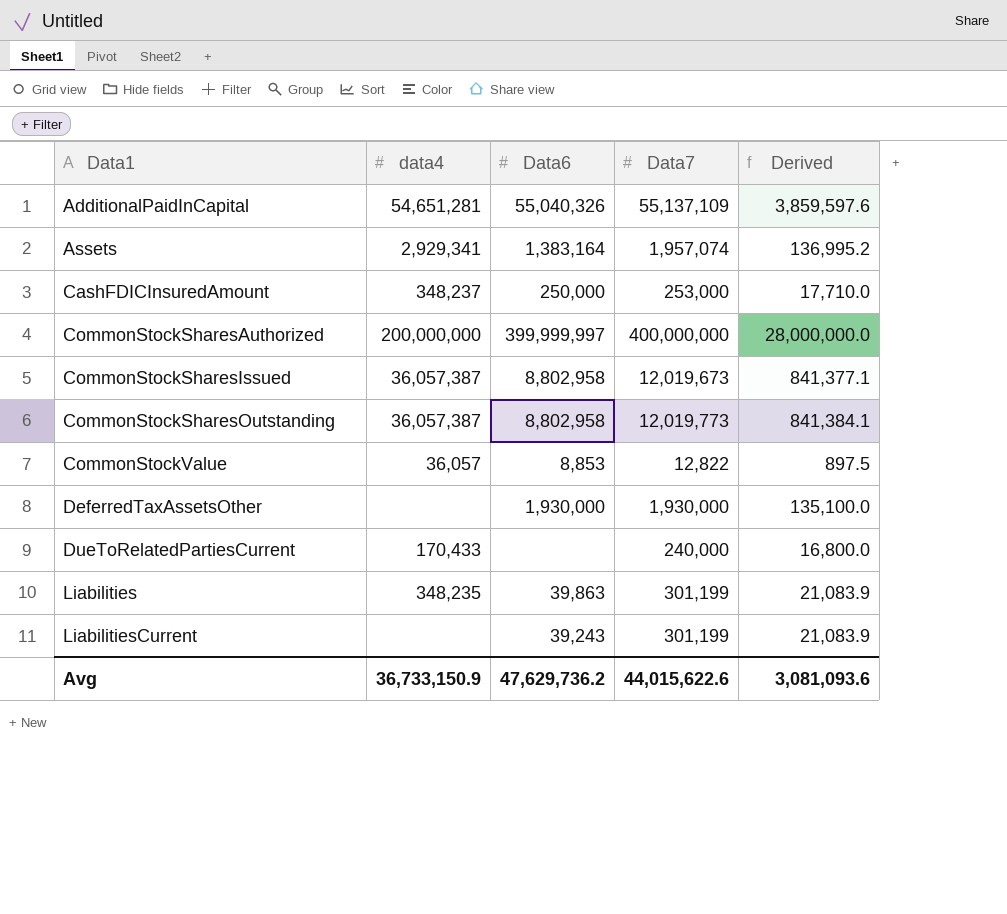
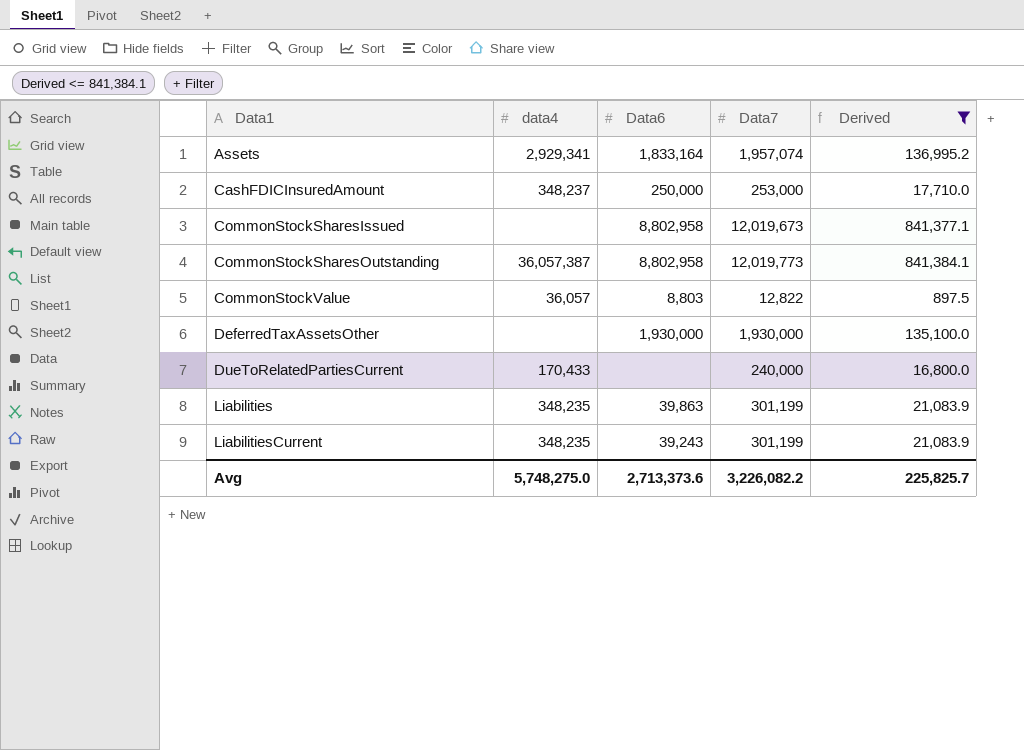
filter: none -> Derived <= 841,384.1
Assets | Data6: 1,383,164 -> 1,833,164
CommonStockSharesIssued | data4: 36,057,387 -> none
CommonStockValue | Data6: 8,853 -> 8,803
LiabilitiesCurrent | data4: none -> 348,235
Avg | data4: 36,733,150.9 -> 5,748,275.0
Avg | Data6: 47,629,736.2 -> 2,713,373.6
Avg | Data7: 44,015,622.6 -> 3,226,082.2
Avg | Derived: 3,081,093.6 -> 225,825.7

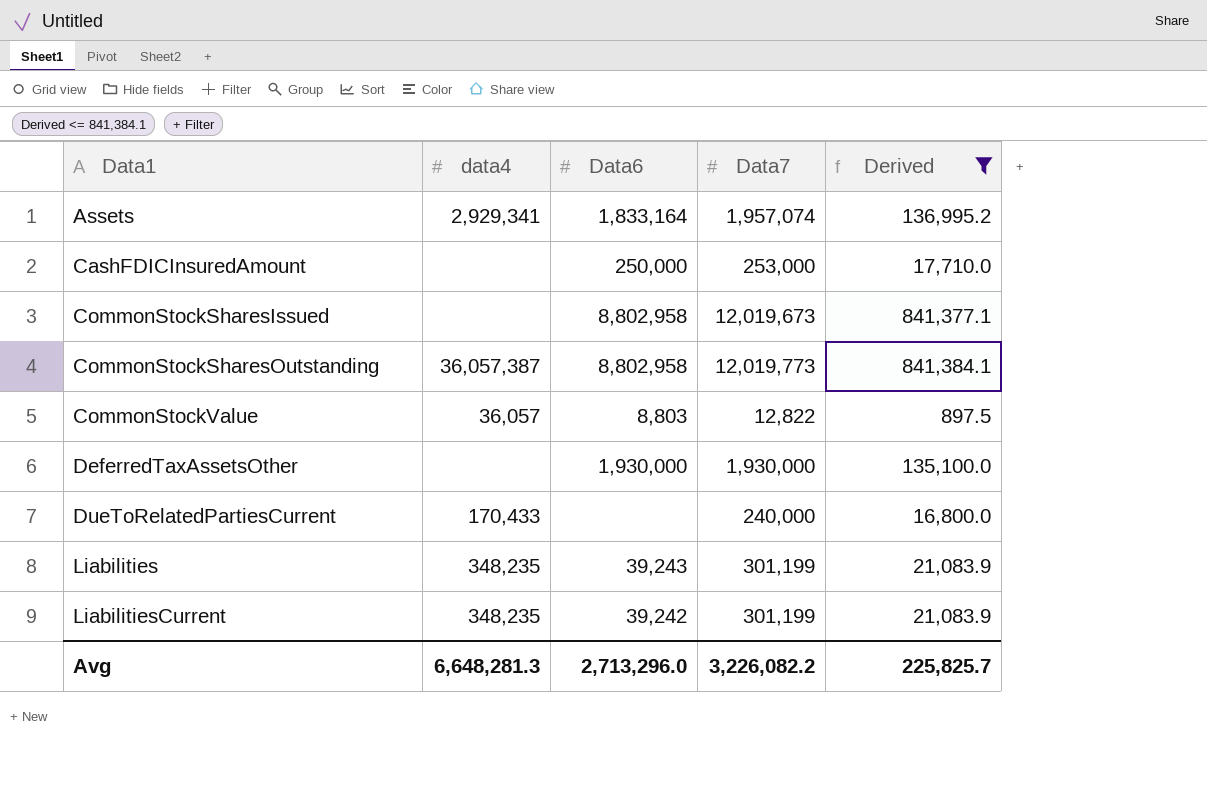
CashFDICInsuredAmount | data4: 348,237 -> none
Liabilities | Data6: 39,863 -> 39,243
LiabilitiesCurrent | Data6: 39,243 -> 39,242
Avg | data4: 5,748,275.0 -> 6,648,281.3
Avg | Data6: 2,713,373.6 -> 2,713,296.0

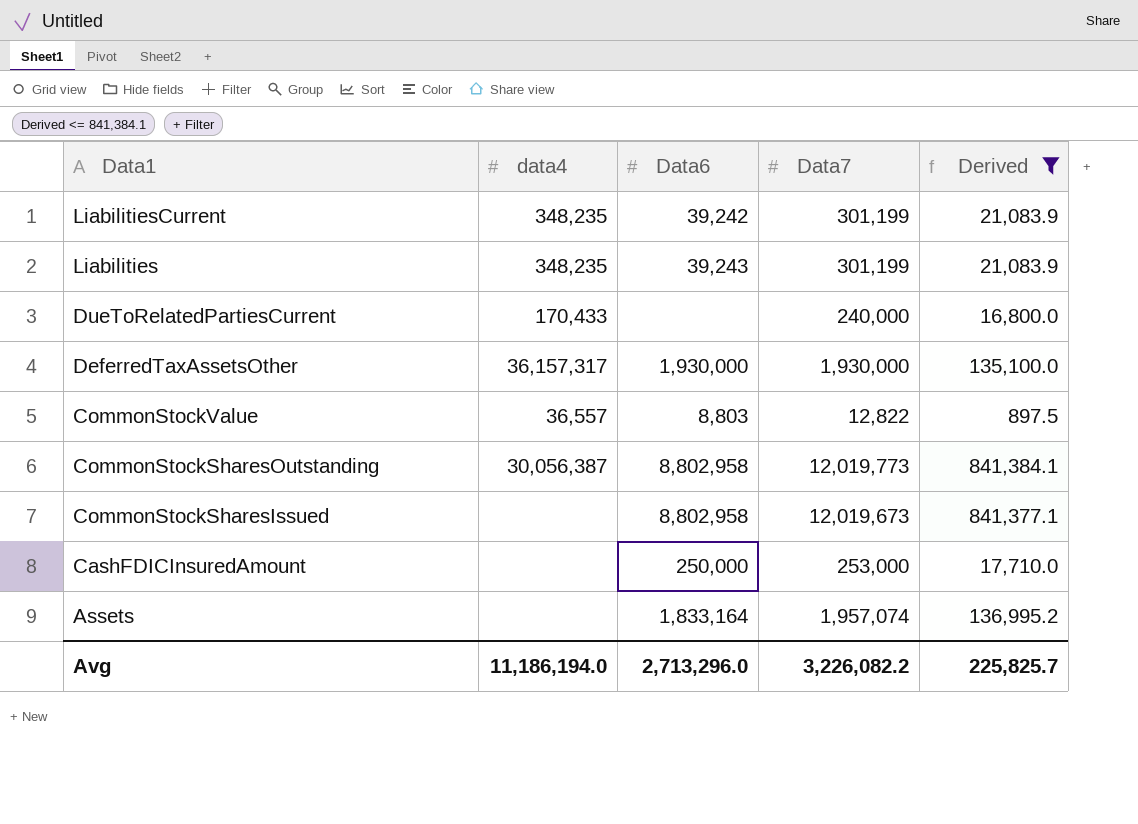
row order: Data1 ascending -> Data1 descending
DeferredTaxAssetsOther | data4: none -> 36,157,317
CommonStockValue | data4: 36,057 -> 36,557
CommonStockSharesOutstanding | data4: 36,057,387 -> 30,056,387
Assets | data4: 2,929,341 -> none
Avg | data4: 6,648,281.3 -> 11,186,194.0

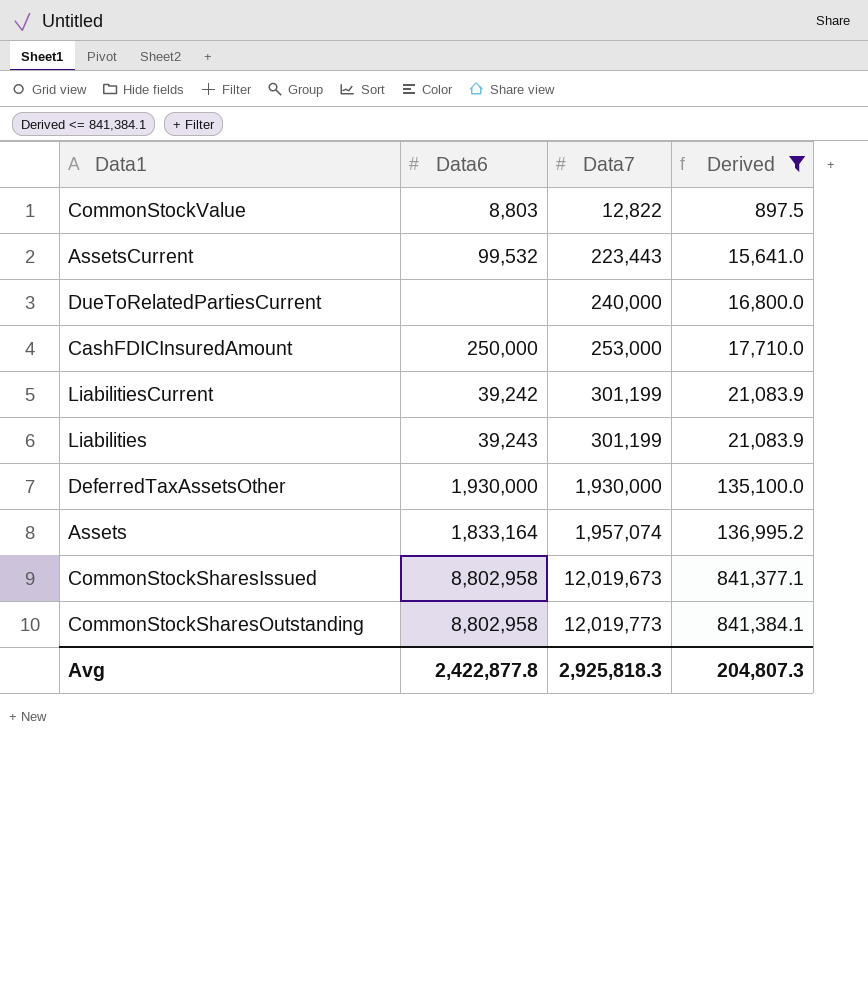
row order: Data1 descending -> Data7 ascending
column data4 | position: 2 -> none
row AssetsCurrent: none -> 99,532 | 223,443 | 15,641.0
Avg | Data6: 2,713,296.0 -> 2,422,877.8
Avg | Data7: 3,226,082.2 -> 2,925,818.3
Avg | Derived: 225,825.7 -> 204,807.3

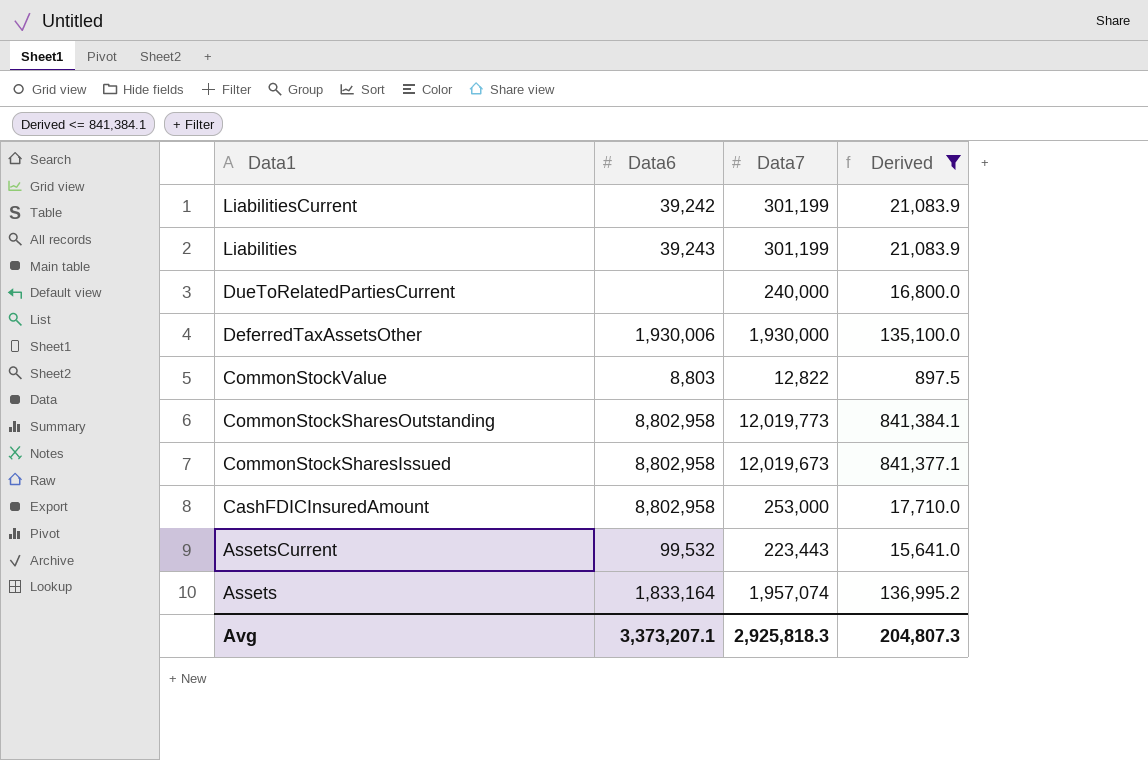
row order: Data7 ascending -> Data1 descending
DeferredTaxAssetsOther | Data6: 1,930,000 -> 1,930,006
CashFDICInsuredAmount | Data6: 250,000 -> 8,802,958
Avg | Data6: 2,422,877.8 -> 3,373,207.1

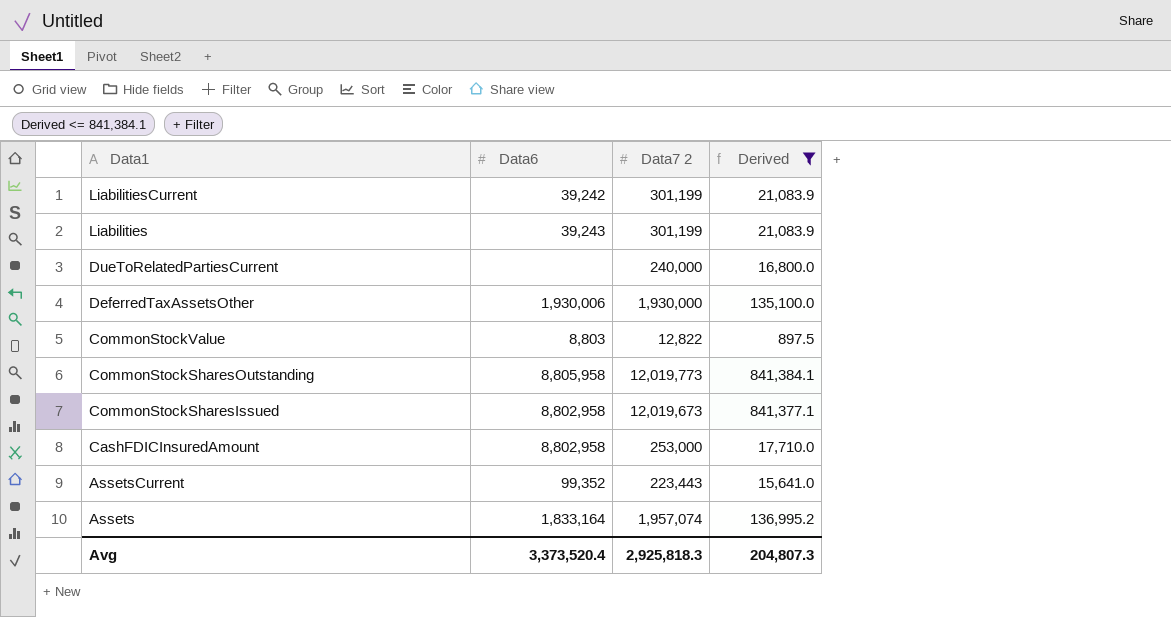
column name: Data7 -> Data7 2
CommonStockSharesOutstanding | Data6: 8,802,958 -> 8,805,958
AssetsCurrent | Data6: 99,532 -> 99,352
Avg | Data6: 3,373,207.1 -> 3,373,520.4

